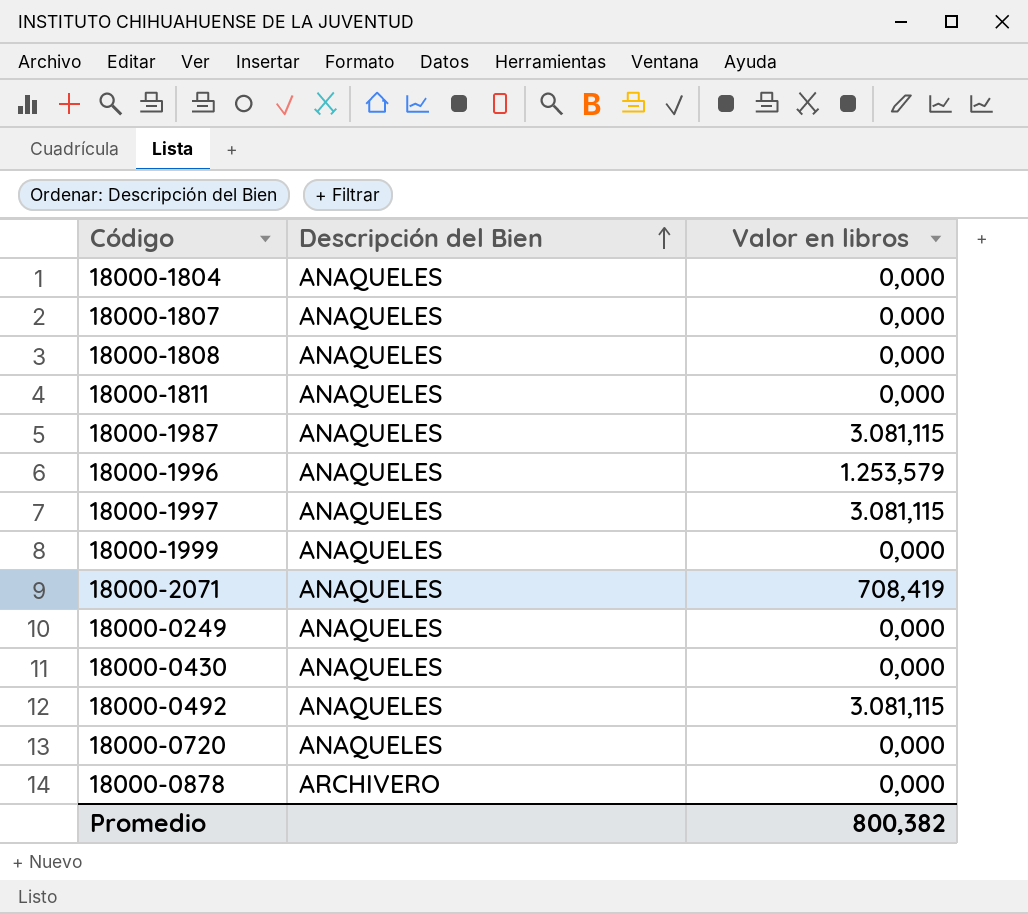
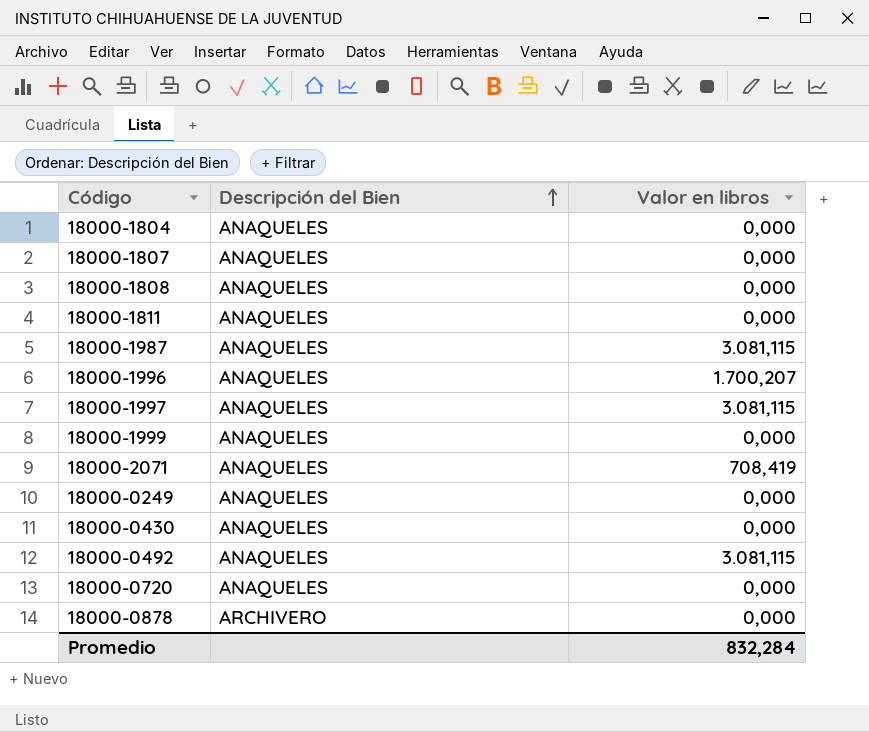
18000-1996 | Valor en libros: 1.253,579 -> 1.700,207
Promedio | Valor en libros: 800,382 -> 832,284

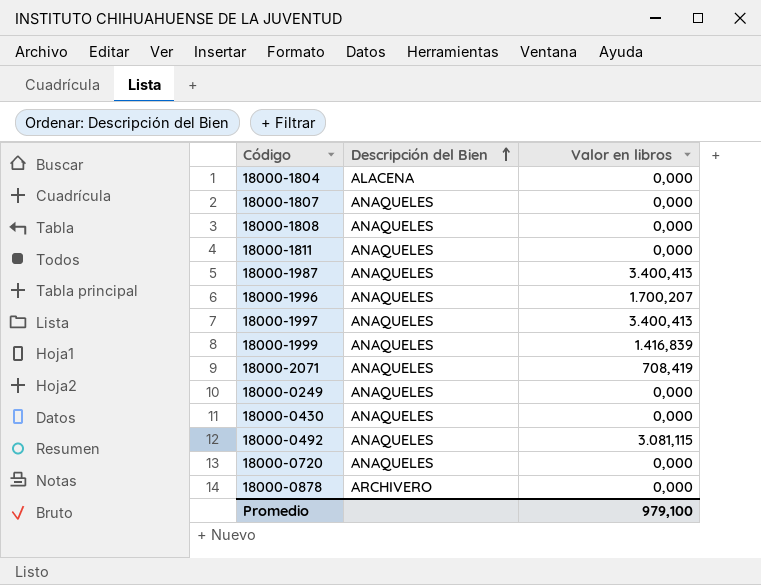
18000-1804 | Descripción del Bien: ANAQUELES -> ALACENA
18000-1987 | Valor en libros: 3.081,115 -> 3.400,413
18000-1997 | Valor en libros: 3.081,115 -> 3.400,413
18000-1999 | Valor en libros: 0,000 -> 1.416,839
Promedio | Valor en libros: 832,284 -> 979,100

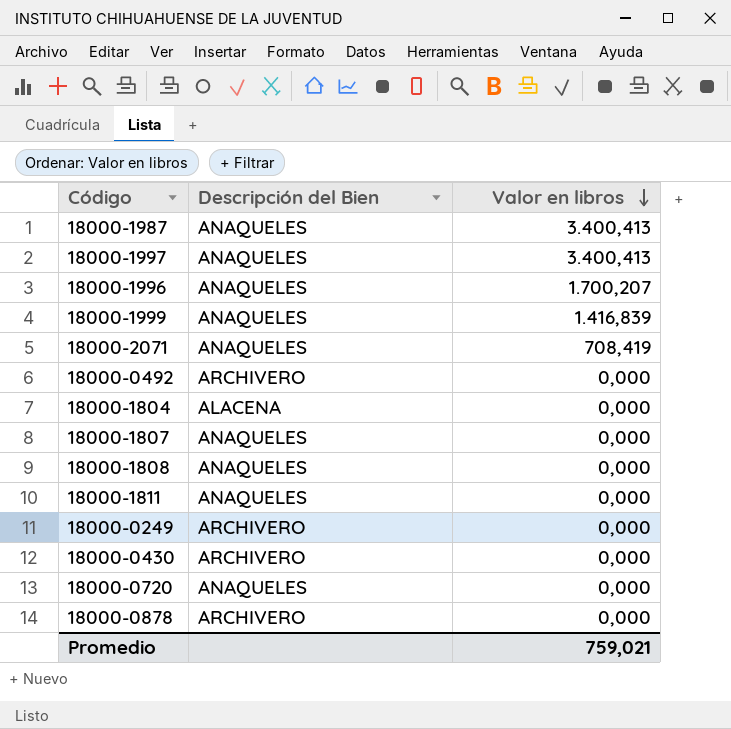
row order: Descripción del Bien ascending -> Valor en libros descending
18000-0492 | Descripción del Bien: ANAQUELES -> ARCHIVERO
18000-0492 | Valor en libros: 3.081,115 -> 0,000
18000-0249 | Descripción del Bien: ANAQUELES -> ARCHIVERO
18000-0430 | Descripción del Bien: ANAQUELES -> ARCHIVERO
Promedio | Valor en libros: 979,100 -> 759,021

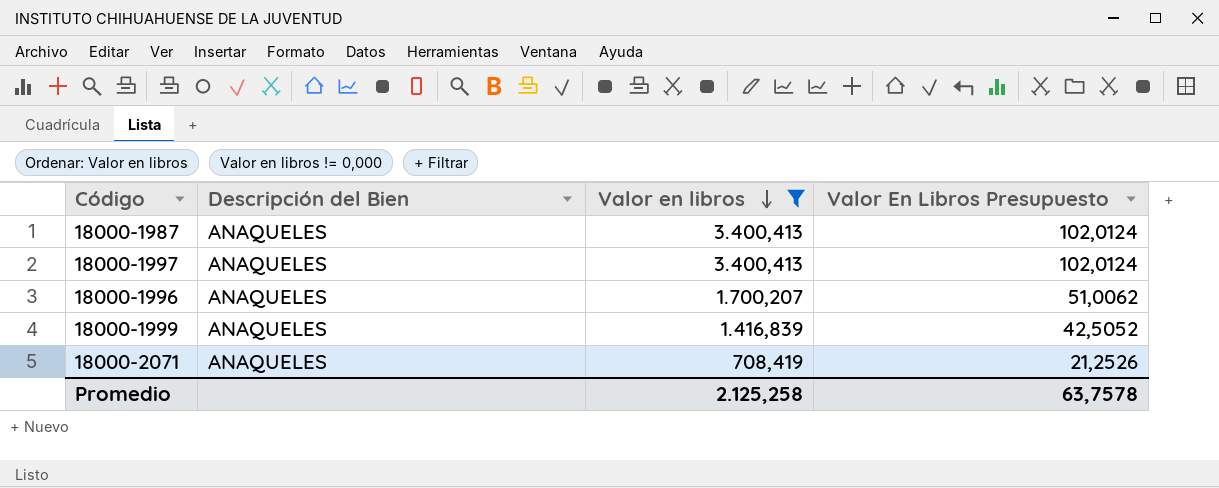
filter: none -> Valor en libros != 0,000
column Valor En Libros Presupuesto | formula: none -> [Valor en libros] * 0,03
Promedio | Valor en libros: 759,021 -> 2.125,258

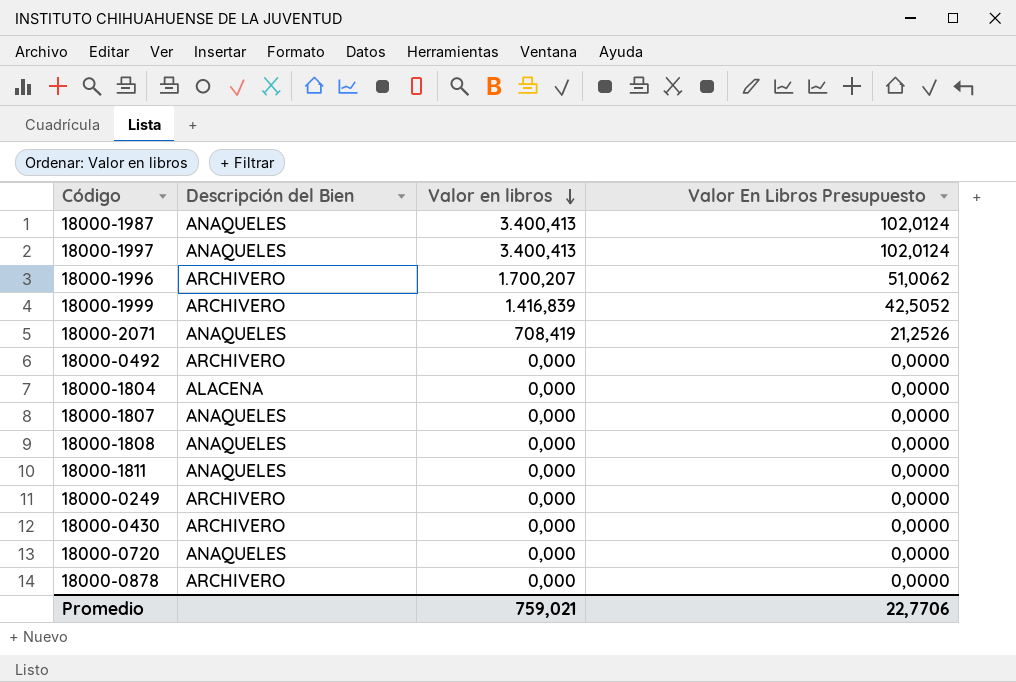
filter: Valor en libros != 0,000 -> none
18000-1996 | Descripción del Bien: ANAQUELES -> ARCHIVERO
18000-1999 | Descripción del Bien: ANAQUELES -> ARCHIVERO
Promedio | Valor en libros: 2.125,258 -> 759,021
Promedio | Valor En Libros Presupuesto: 63,7578 -> 22,7706

